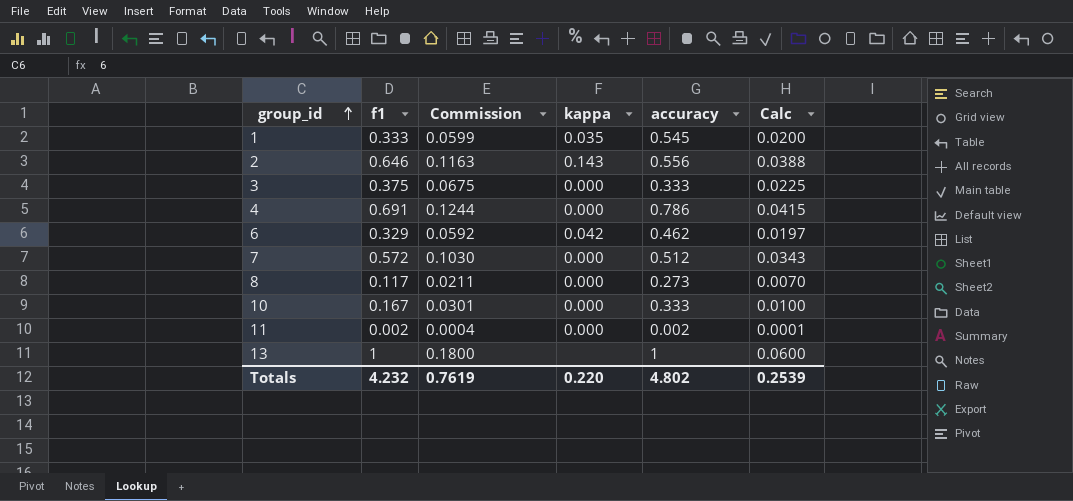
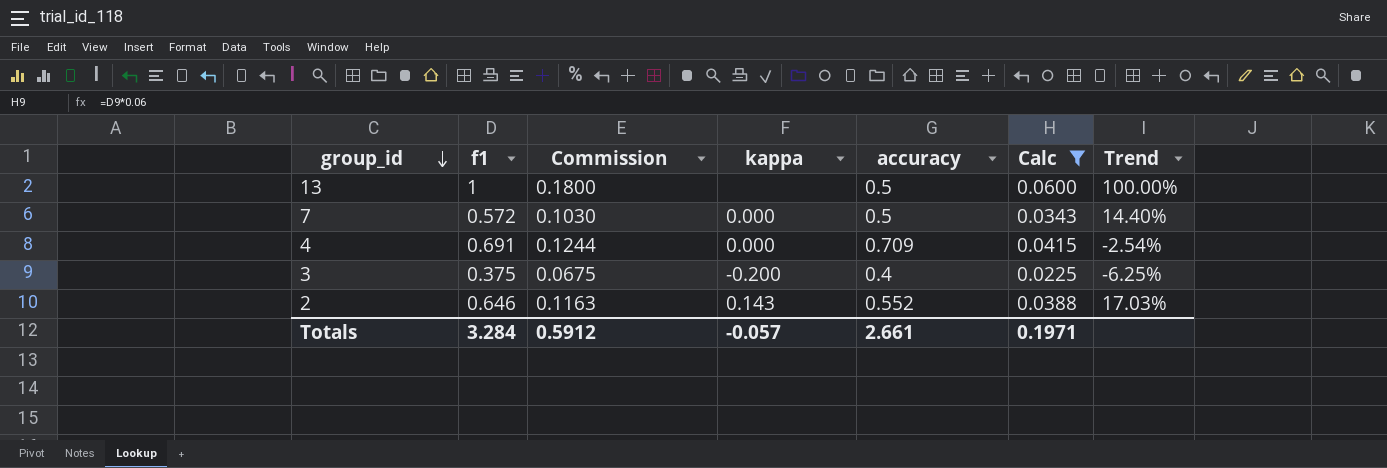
filter: none -> Calc >= 0.0225
row order: group_id ascending -> group_id descending
column Trend | formula: none -> ([f1] - [accuracy]) / [accuracy]
13 | accuracy: 1 -> 0.5
7 | accuracy: 0.512 -> 0.5
4 | accuracy: 0.786 -> 0.709
3 | kappa: 0.000 -> -0.200
3 | accuracy: 0.333 -> 0.4
2 | accuracy: 0.556 -> 0.552
Totals | f1: 4.232 -> 3.284
Totals | Commission: 0.7619 -> 0.5912
Totals | kappa: 0.220 -> -0.057
Totals | accuracy: 4.802 -> 2.661
Totals | Calc: 0.2539 -> 0.1971

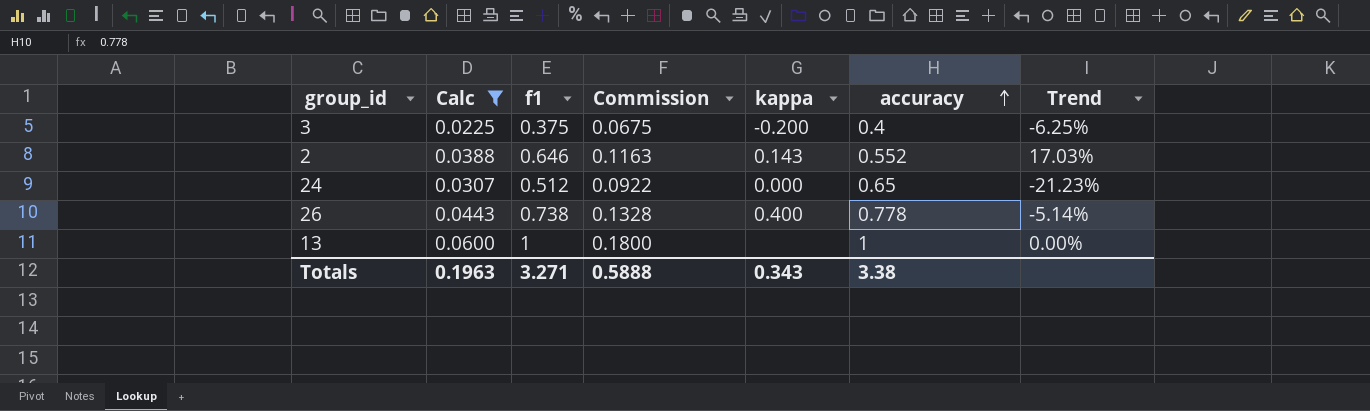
row order: group_id descending -> accuracy ascending
column Calc | position: 6 -> 2
row 7: 0.572 | 0.1030 | 0.000 | 0.5 | 0.0343 | 14.40% -> none
row 4: 0.691 | 0.1244 | 0.000 | 0.709 | 0.0415 | -2.54% -> none
row 24: none -> 0.0307 | 0.512 | 0.0922 | 0.000 | 0.65 | -21.23%
row 26: none -> 0.0443 | 0.738 | 0.1328 | 0.400 | 0.778 | -5.14%
13 | accuracy: 0.5 -> 1
13 | Trend: 100.00% -> 0.00%
Totals | Calc: 0.1971 -> 0.1963
Totals | f1: 3.284 -> 3.271
Totals | Commission: 0.5912 -> 0.5888
Totals | kappa: -0.057 -> 0.343
Totals | accuracy: 2.661 -> 3.38

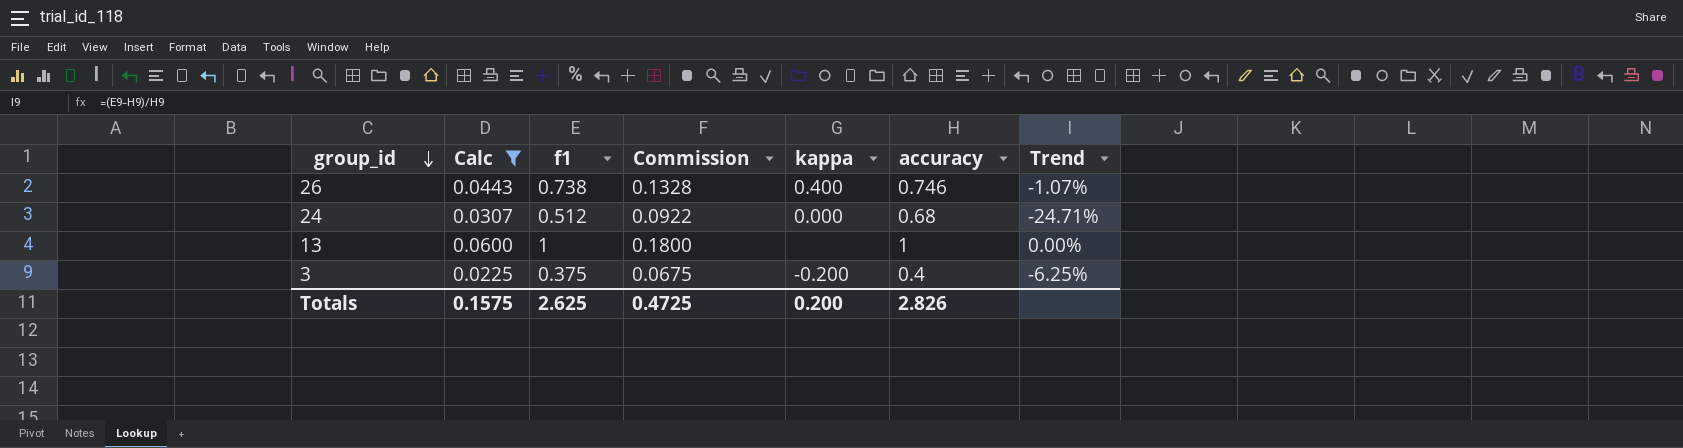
row order: accuracy ascending -> group_id descending
row 2: 0.0388 | 0.646 | 0.1163 | 0.143 | 0.552 | 17.03% -> none
26 | accuracy: 0.778 -> 0.746
26 | Trend: -5.14% -> -1.07%
24 | accuracy: 0.65 -> 0.68
24 | Trend: -21.23% -> -24.71%
Totals | Calc: 0.1963 -> 0.1575
Totals | f1: 3.271 -> 2.625
Totals | Commission: 0.5888 -> 0.4725
Totals | kappa: 0.343 -> 0.200
Totals | accuracy: 3.38 -> 2.826

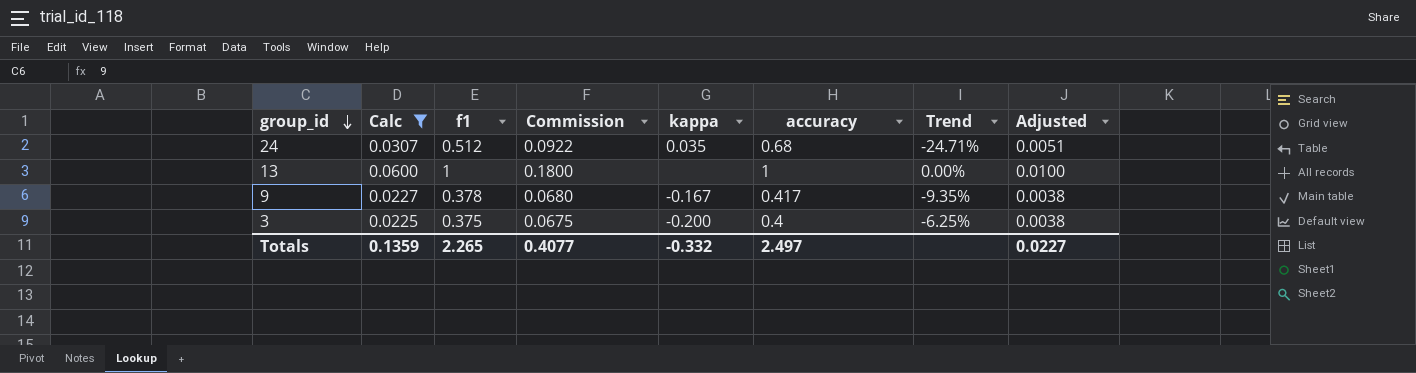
column Adjusted | formula: none -> [f1] * 0.01
row 26: 0.0443 | 0.738 | 0.1328 | 0.400 | 0.746 | -1.07% -> none
24 | kappa: 0.000 -> 0.035
row 9: none -> 0.0227 | 0.378 | 0.0680 | -0.167 | 0.417 | -9.35% | 0.0038
Totals | Calc: 0.1575 -> 0.1359
Totals | f1: 2.625 -> 2.265
Totals | Commission: 0.4725 -> 0.4077
Totals | kappa: 0.200 -> -0.332
Totals | accuracy: 2.826 -> 2.497

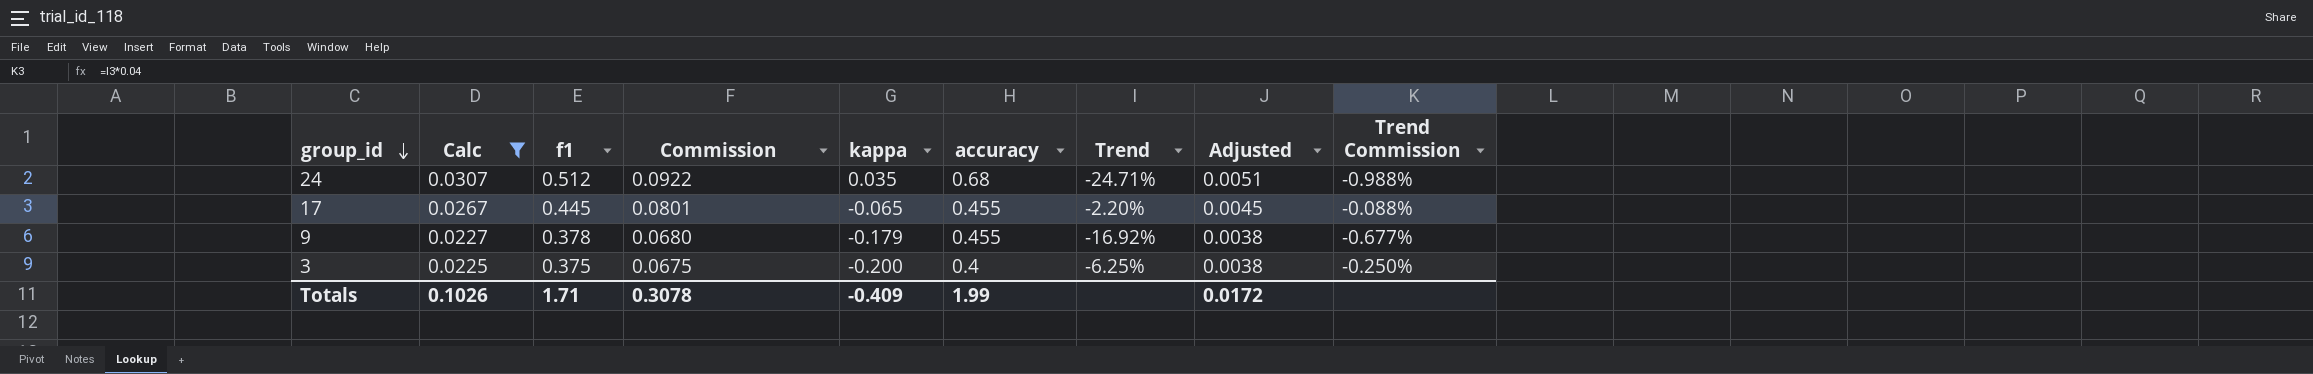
column Trend Commission | formula: none -> [Trend] * 0.04
row 13: 0.0600 | 1 | 0.1800 | none | 1 | 0.00% | 0.0100 -> none
row 17: none -> 0.0267 | 0.445 | 0.0801 | -0.065 | 0.455 | -2.20% | 0.0045 | -0.088%
9 | kappa: -0.167 -> -0.179
9 | accuracy: 0.417 -> 0.455
9 | Trend: -9.35% -> -16.92%
Totals | Calc: 0.1359 -> 0.1026
Totals | f1: 2.265 -> 1.71
Totals | Commission: 0.4077 -> 0.3078
Totals | kappa: -0.332 -> -0.409
Totals | accuracy: 2.497 -> 1.99
Totals | Adjusted: 0.0227 -> 0.0172

